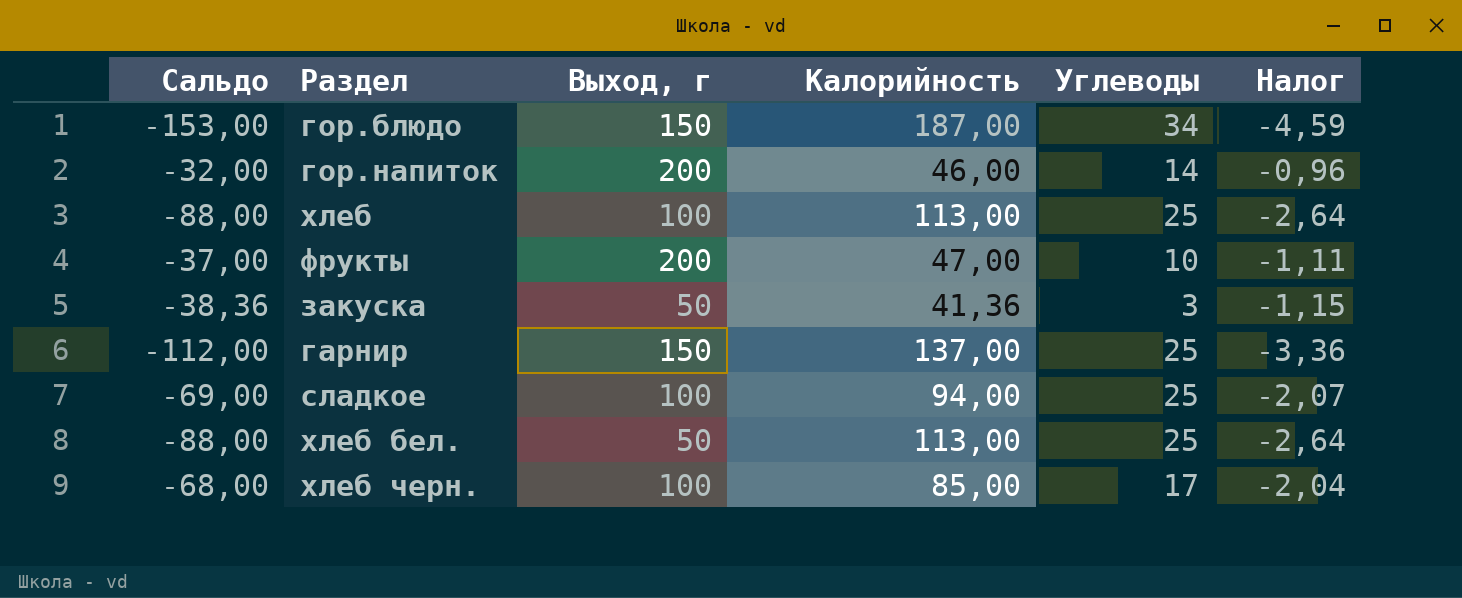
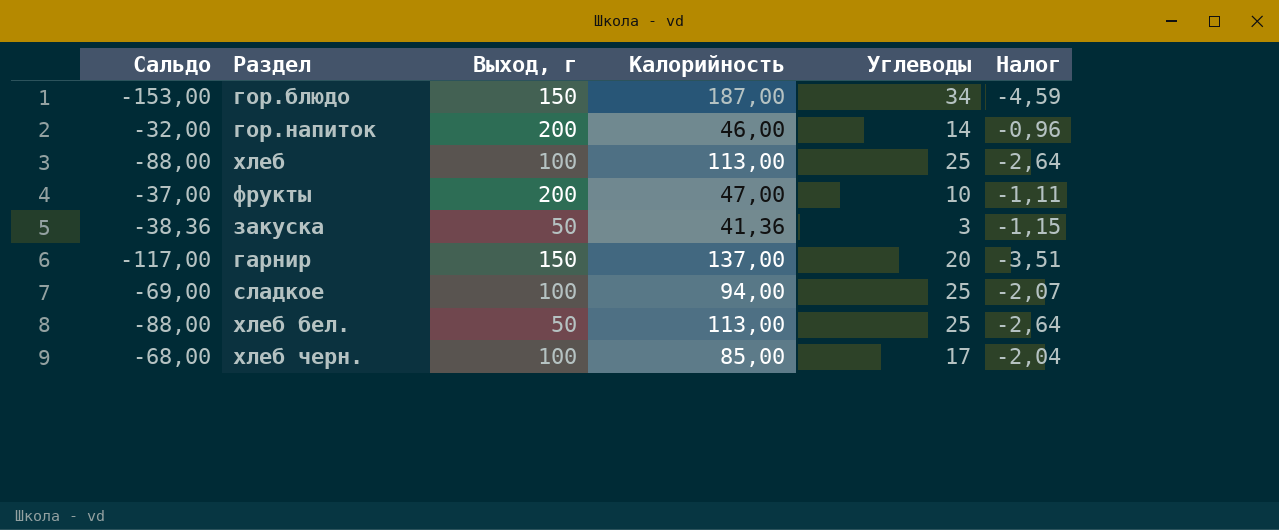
гарнир | Сальдо: -112,00 -> -117,00
гарнир | Углеводы: 25 -> 20
гарнир | Налог: -3,36 -> -3,51

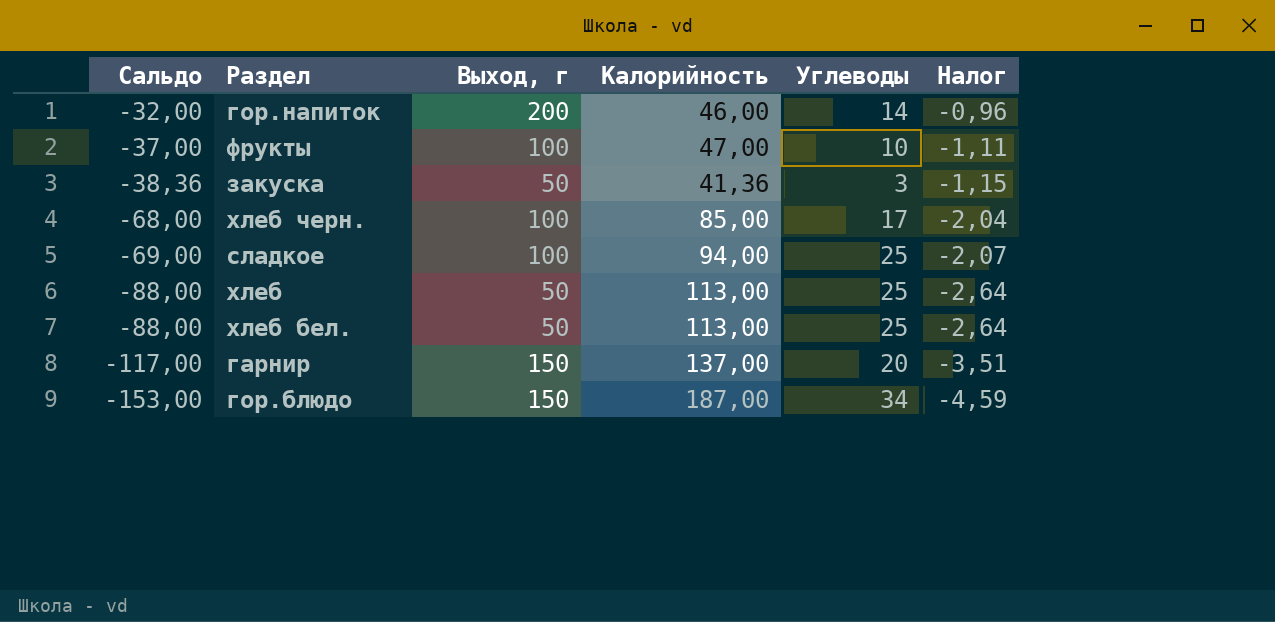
row order: none -> Сальдо descending
фрукты | Выход, г: 200 -> 100
хлеб | Выход, г: 100 -> 50

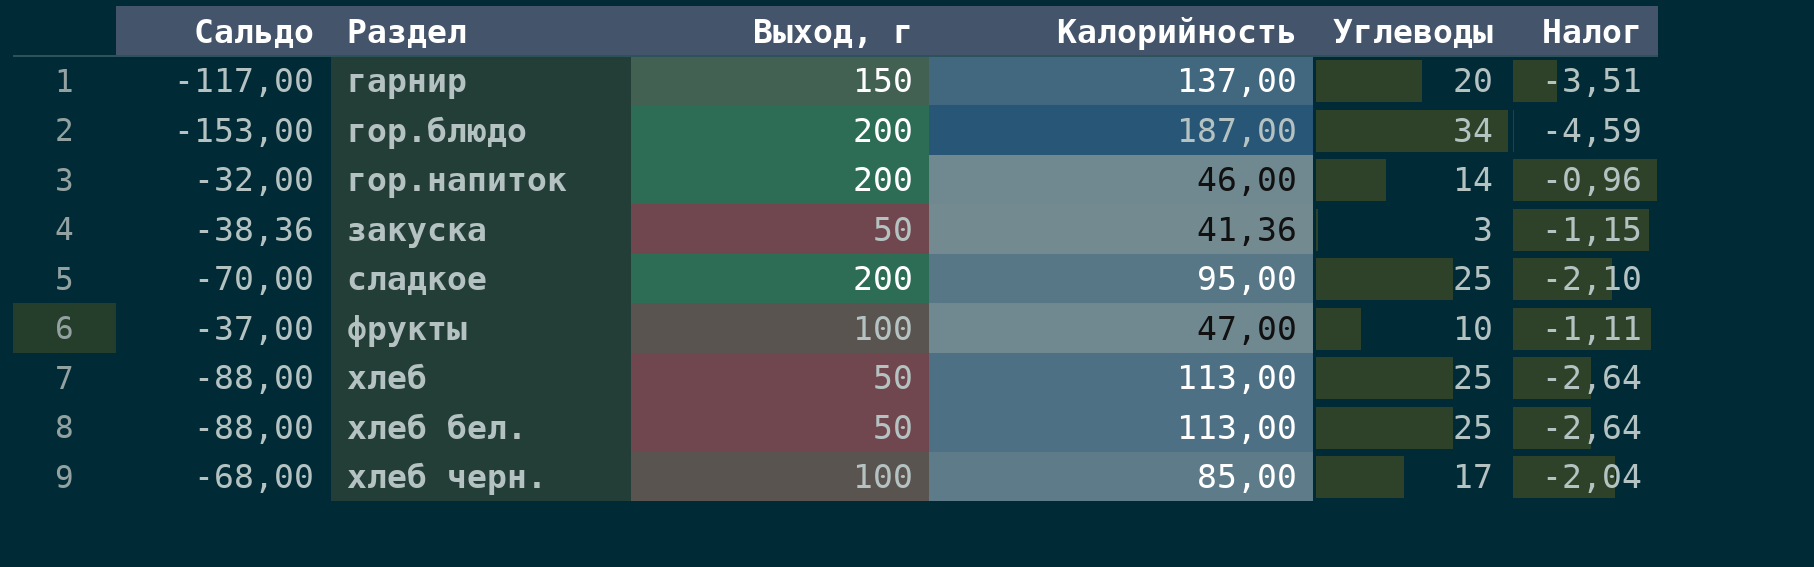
row order: Сальдо descending -> Раздел ascending
гор.блюдо | Выход, г: 150 -> 200
сладкое | Сальдо: -69,00 -> -70,00
сладкое | Выход, г: 100 -> 200
сладкое | Калорийность: 94,00 -> 95,00
сладкое | Налог: -2,07 -> -2,10

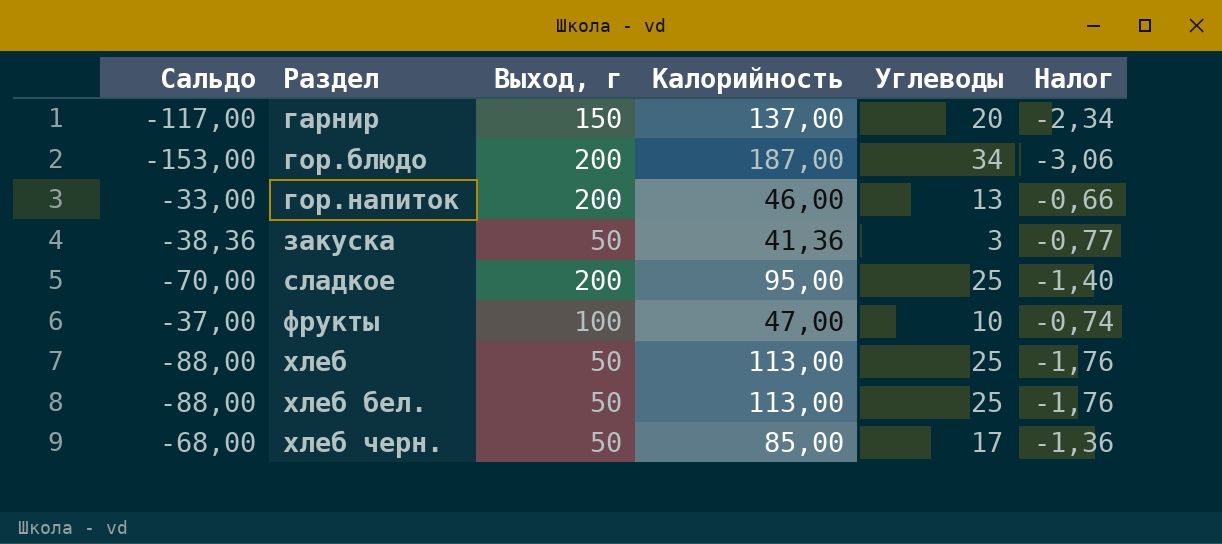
column Налог | formula: [Сальдо] * 0,03 -> [Сальдо] * 0,02
гор.напиток | Сальдо: -32,00 -> -33,00
гор.напиток | Углеводы: 14 -> 13
хлеб черн. | Выход, г: 100 -> 50

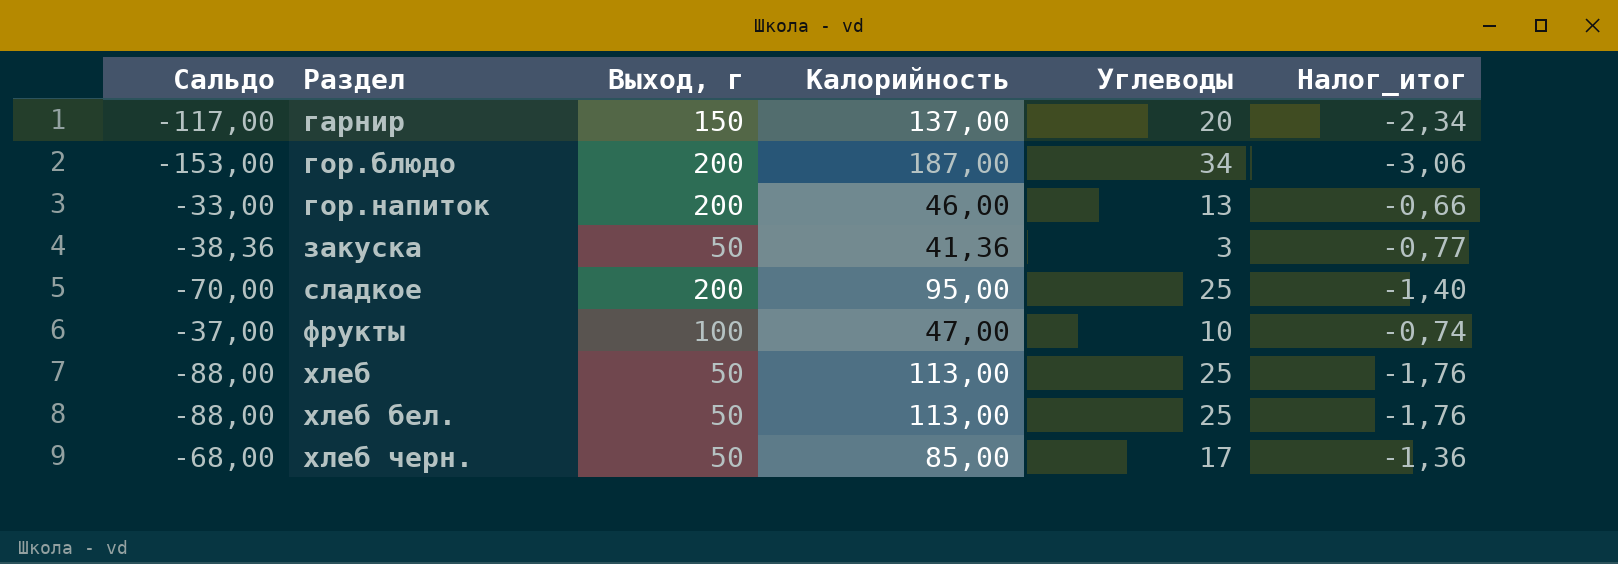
column name: Налог -> Налог_итог

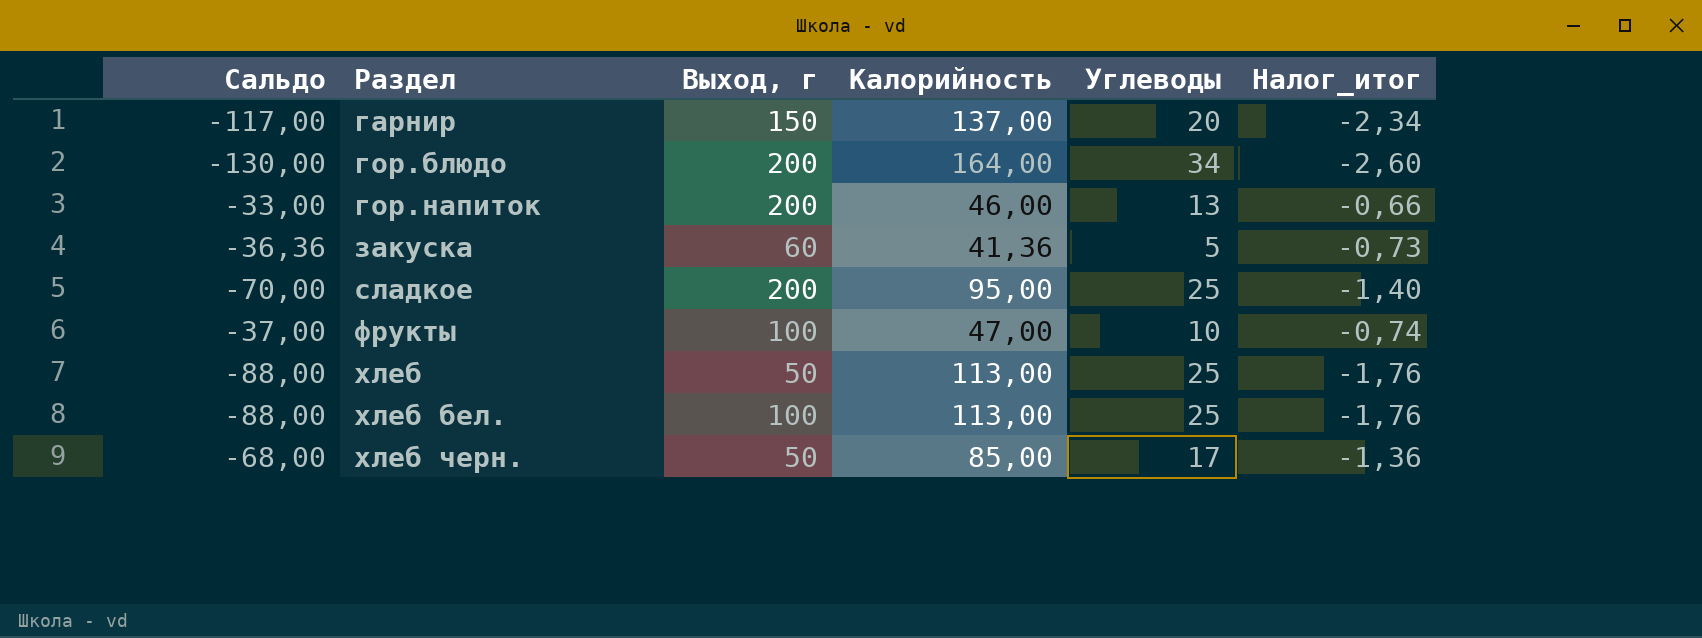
гор.блюдо | Сальдо: -153,00 -> -130,00
гор.блюдо | Калорийность: 187,00 -> 164,00
гор.блюдо | Налог_итог: -3,06 -> -2,60
закуска | Сальдо: -38,36 -> -36,36
закуска | Выход, г: 50 -> 60
закуска | Углеводы: 3 -> 5
закуска | Налог_итог: -0,77 -> -0,73
хлеб бел. | Выход, г: 50 -> 100

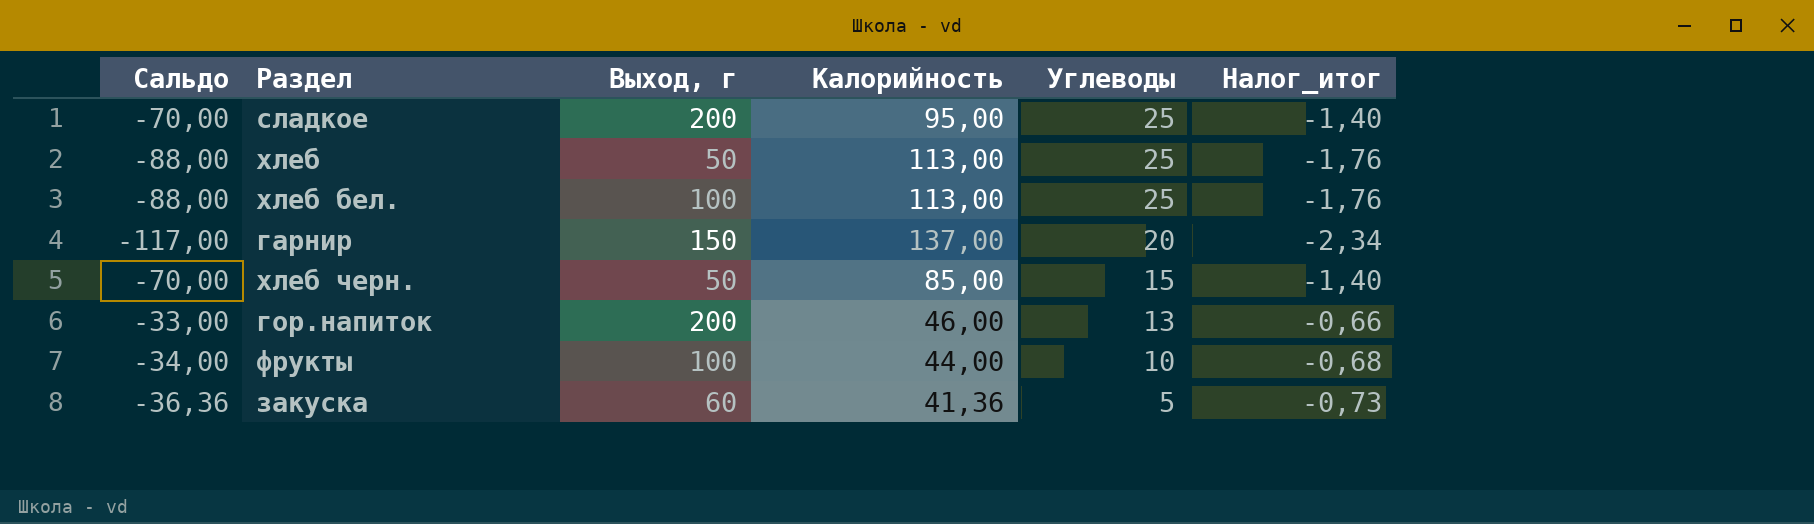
row order: Раздел ascending -> Углеводы descending
row гор.блюдо: -130,00 | 200 | 164,00 | 34 | -2,60 -> none
хлеб черн. | Сальдо: -68,00 -> -70,00
хлеб черн. | Углеводы: 17 -> 15
хлеб черн. | Налог_итог: -1,36 -> -1,40
фрукты | Сальдо: -37,00 -> -34,00
фрукты | Калорийность: 47,00 -> 44,00
фрукты | Налог_итог: -0,74 -> -0,68

